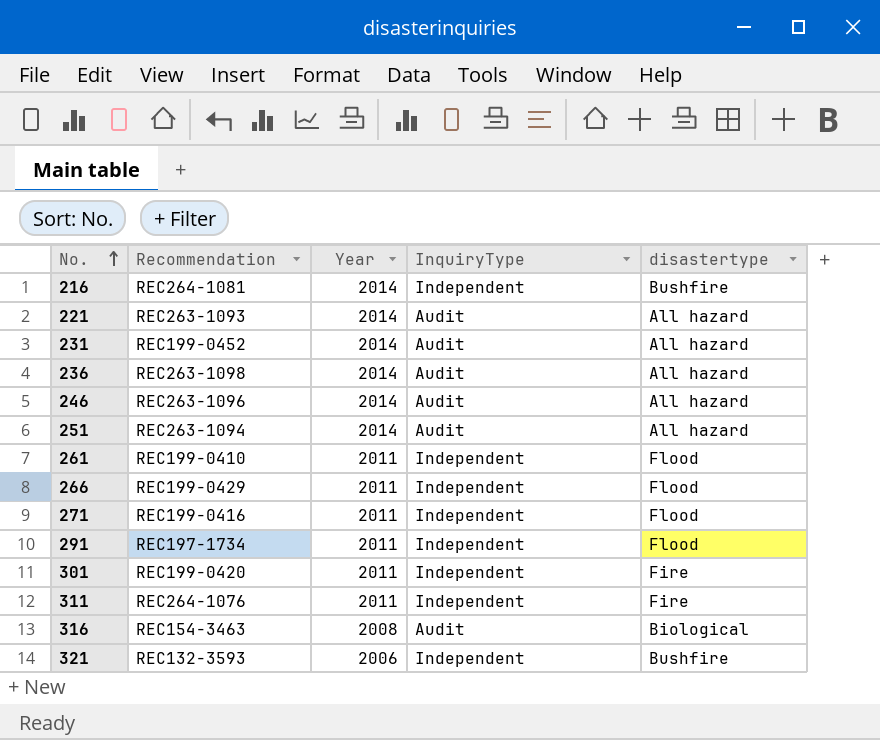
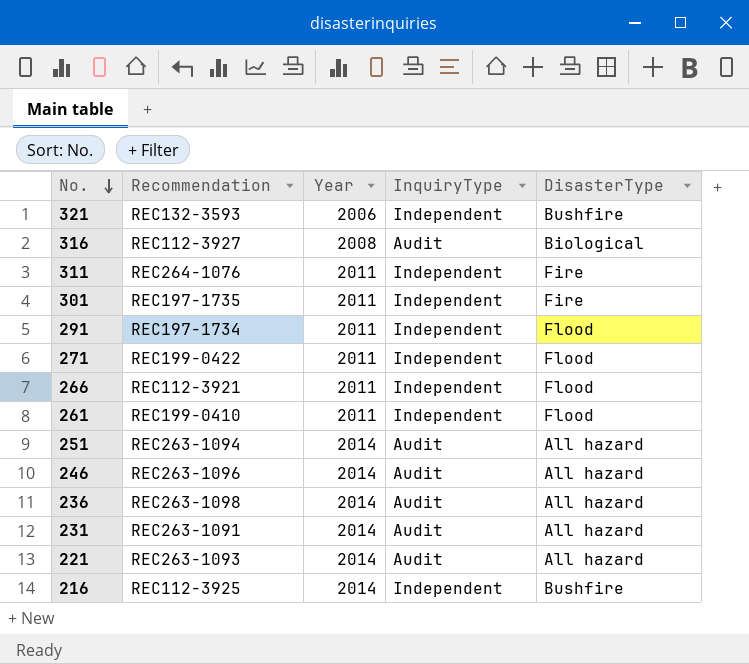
row order: No. ascending -> No. descending
column name: disastertype -> DisasterType
316 | Recommendation: REC154-3463 -> REC112-3927
301 | Recommendation: REC199-0420 -> REC197-1735
271 | Recommendation: REC199-0416 -> REC199-0422
266 | Recommendation: REC199-0429 -> REC112-3921
231 | Recommendation: REC199-0452 -> REC263-1091
216 | Recommendation: REC264-1081 -> REC112-3925

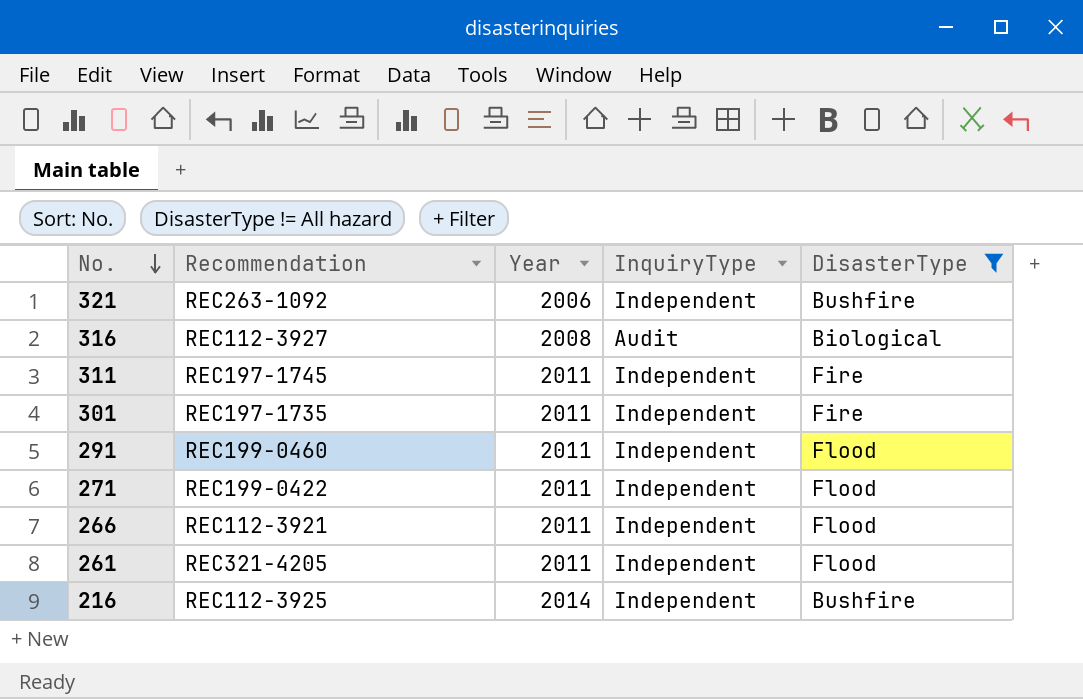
filter: none -> DisasterType != All hazard
321 | Recommendation: REC132-3593 -> REC263-1092
311 | Recommendation: REC264-1076 -> REC197-1745
291 | Recommendation: REC197-1734 -> REC199-0460
261 | Recommendation: REC199-0410 -> REC321-4205

